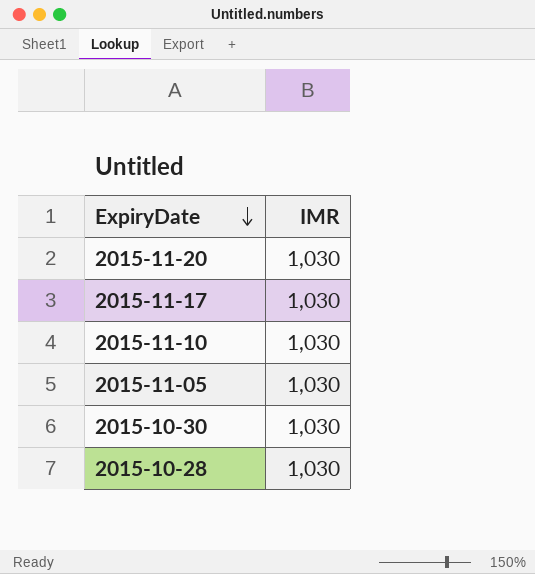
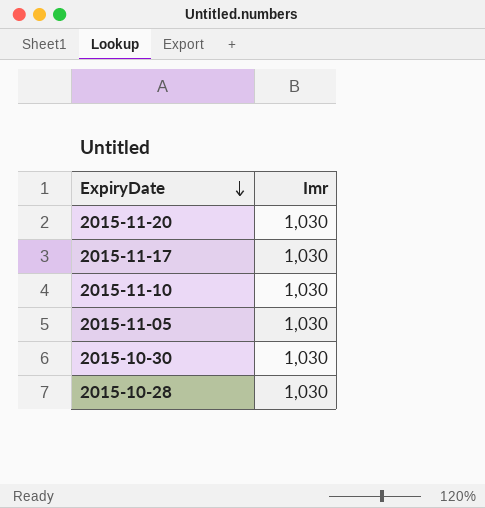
column name: IMR -> Imr

